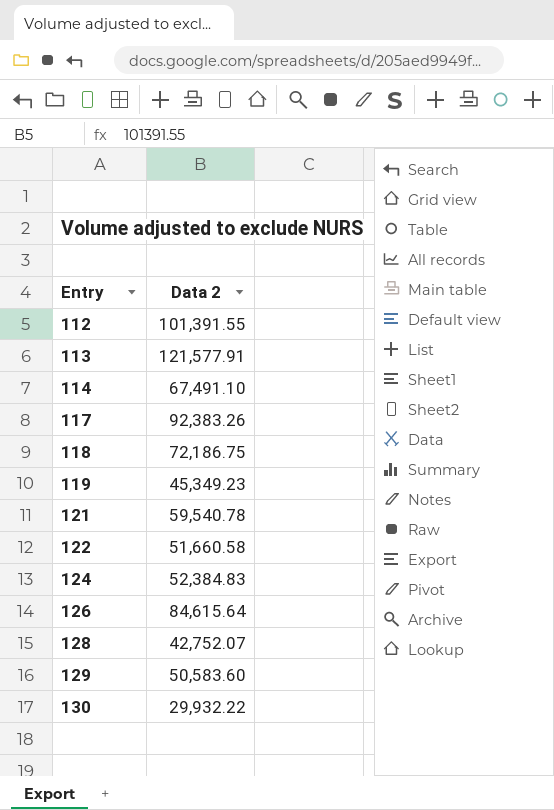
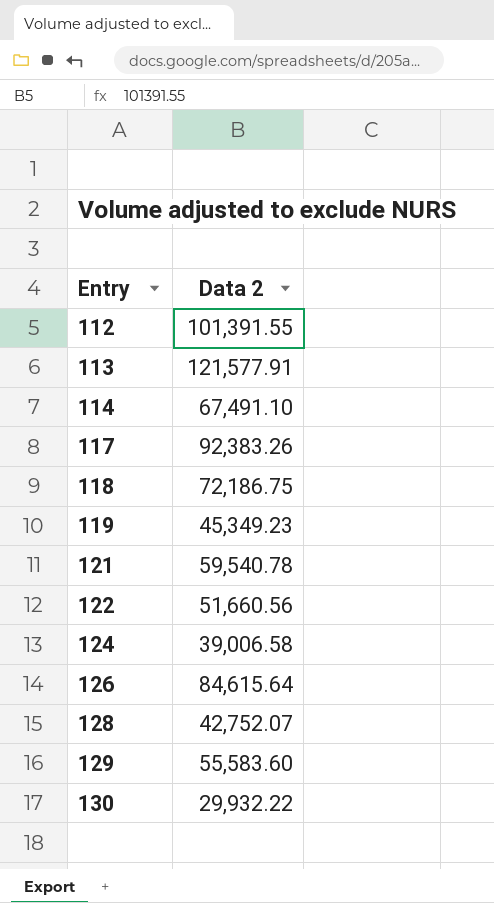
122 | Data 2: 51,660.58 -> 51,660.56
124 | Data 2: 52,384.83 -> 39,006.58
129 | Data 2: 50,583.60 -> 55,583.60

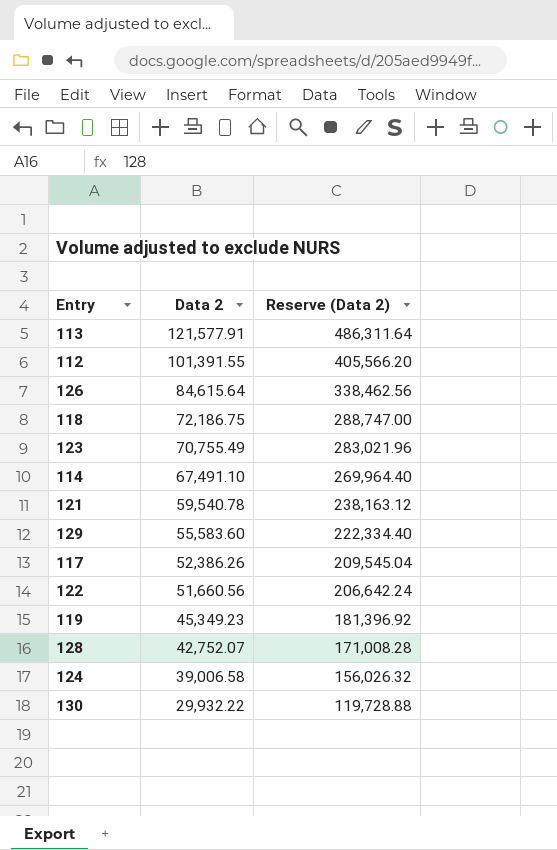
row order: Entry ascending -> Data 2 descending
column Reserve (Data 2) | formula: none -> [Data 2] * 4
row 123: none -> 70,755.49 | 283,021.96
117 | Data 2: 92,383.26 -> 52,386.26

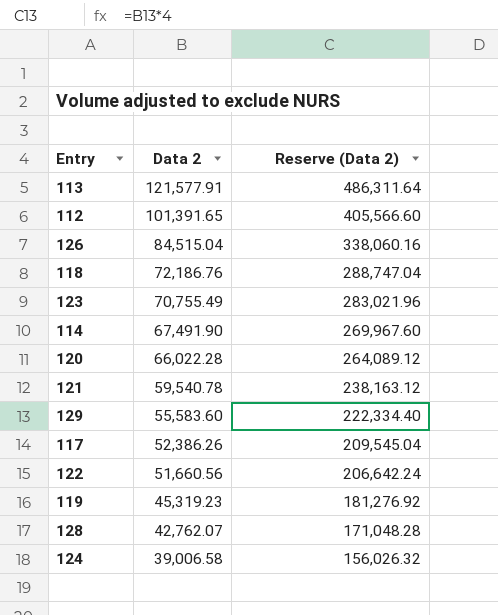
row 130: 29,932.22 | 119,728.88 -> none
112 | Data 2: 101,391.55 -> 101,391.65
112 | Reserve (Data 2): 405,566.20 -> 405,566.60
126 | Data 2: 84,615.64 -> 84,515.04
126 | Reserve (Data 2): 338,462.56 -> 338,060.16
118 | Data 2: 72,186.75 -> 72,186.76
118 | Reserve (Data 2): 288,747.00 -> 288,747.04
114 | Data 2: 67,491.10 -> 67,491.90
114 | Reserve (Data 2): 269,964.40 -> 269,967.60
row 120: none -> 66,022.28 | 264,089.12
119 | Data 2: 45,349.23 -> 45,319.23
119 | Reserve (Data 2): 181,396.92 -> 181,276.92
128 | Data 2: 42,752.07 -> 42,762.07
128 | Reserve (Data 2): 171,008.28 -> 171,048.28

